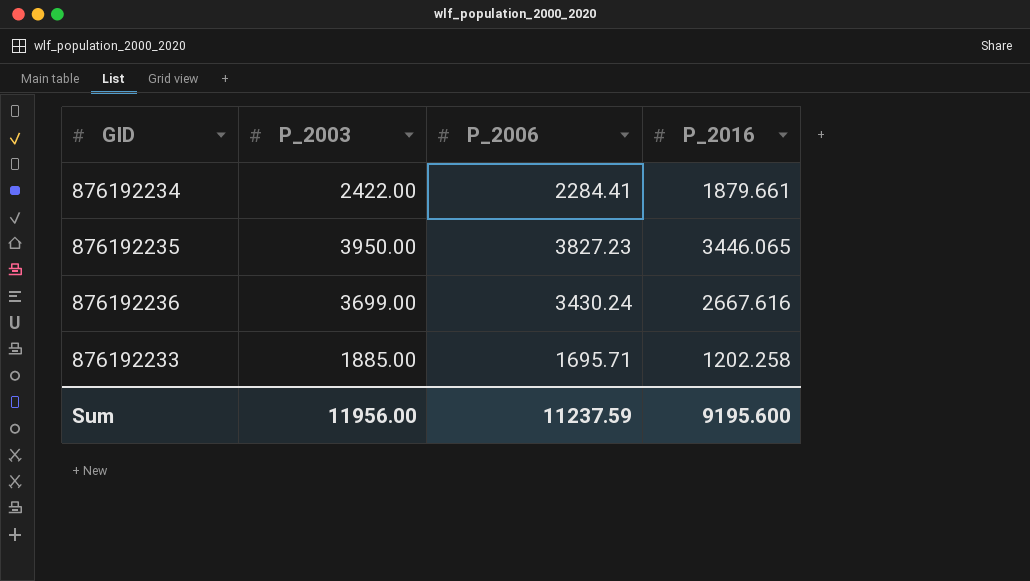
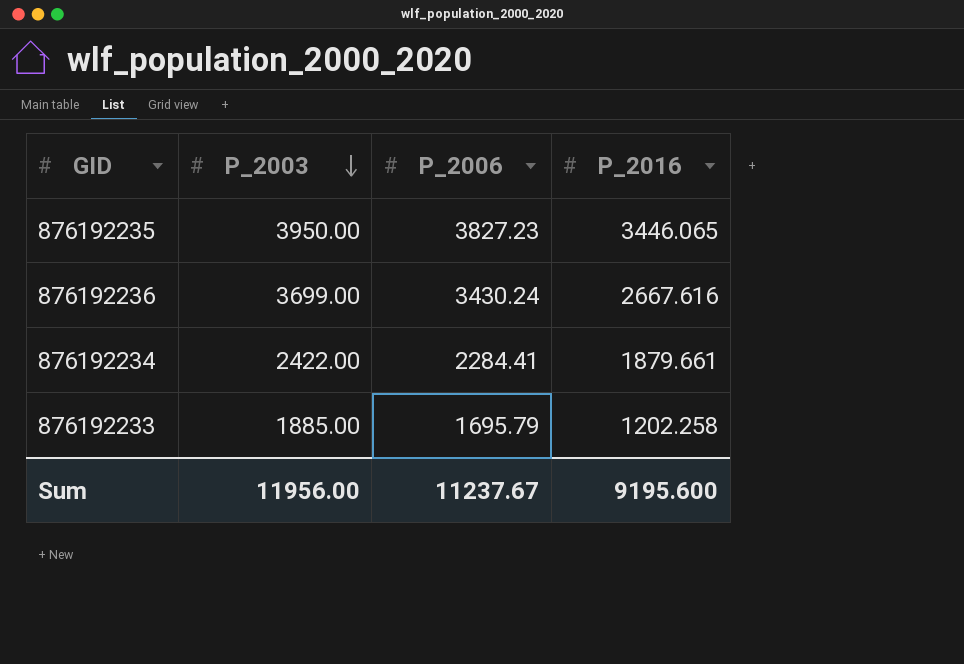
row order: none -> P_2003 descending
876192233 | P_2006: 1695.71 -> 1695.79
Sum | P_2006: 11237.59 -> 11237.67

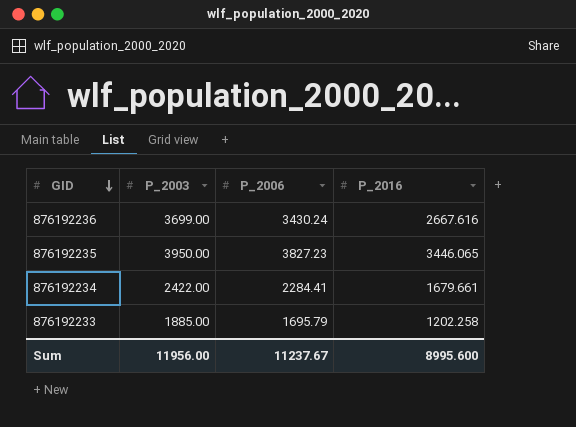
row order: P_2003 descending -> GID descending
876192234 | P_2016: 1879.661 -> 1679.661
Sum | P_2016: 9195.600 -> 8995.600

